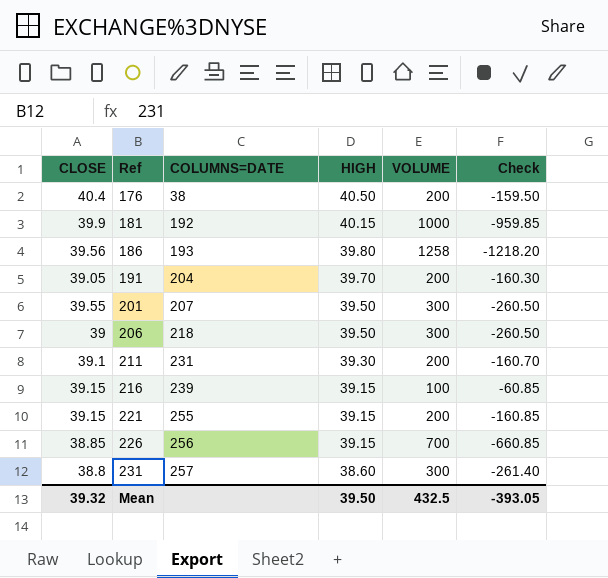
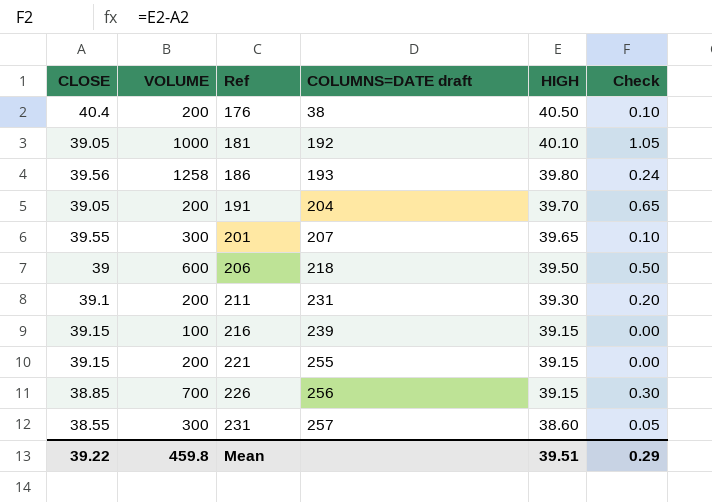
column VOLUME | position: 5 -> 2
column name: COLUMNS=DATE -> COLUMNS=DATE draft
column Check | formula: [HIGH] - [VOLUME] -> [HIGH] - [CLOSE]
181 | CLOSE: 39.9 -> 39.05
181 | HIGH: 40.15 -> 40.10
201 | HIGH: 39.50 -> 39.65
206 | VOLUME: 300 -> 600
231 | CLOSE: 38.8 -> 38.55
Mean | CLOSE: 39.32 -> 39.22
Mean | VOLUME: 432.5 -> 459.8
Mean | HIGH: 39.50 -> 39.51
Mean | Check: -393.05 -> 0.29

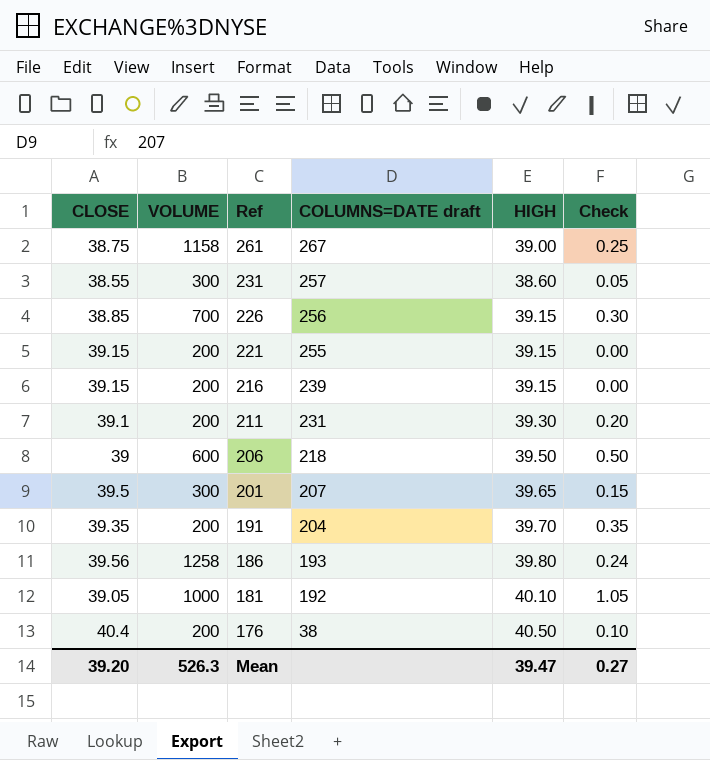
row order: Ref ascending -> Ref descending
row 261: none -> 38.75 | 1158 | 267 | 39.00 | 0.25
216 | VOLUME: 100 -> 200
201 | CLOSE: 39.55 -> 39.5
201 | Check: 0.10 -> 0.15
191 | CLOSE: 39.05 -> 39.35
191 | Check: 0.65 -> 0.35
Mean | CLOSE: 39.22 -> 39.20
Mean | VOLUME: 459.8 -> 526.3
Mean | HIGH: 39.51 -> 39.47
Mean | Check: 0.29 -> 0.27

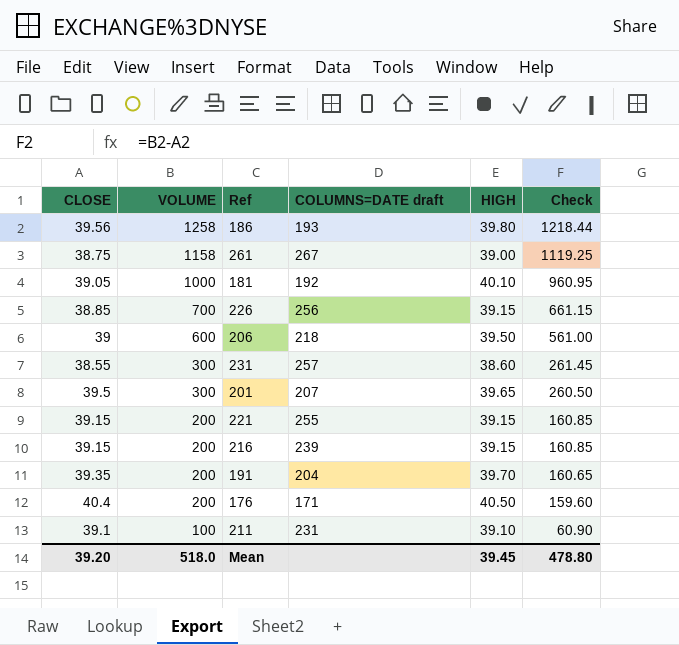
row order: Ref descending -> VOLUME descending
column Check | formula: [HIGH] - [CLOSE] -> [VOLUME] - [CLOSE]
176 | COLUMNS=DATE draft: 38 -> 171
211 | VOLUME: 200 -> 100
211 | HIGH: 39.30 -> 39.10
Mean | VOLUME: 526.3 -> 518.0
Mean | HIGH: 39.47 -> 39.45
Mean | Check: 0.27 -> 478.80

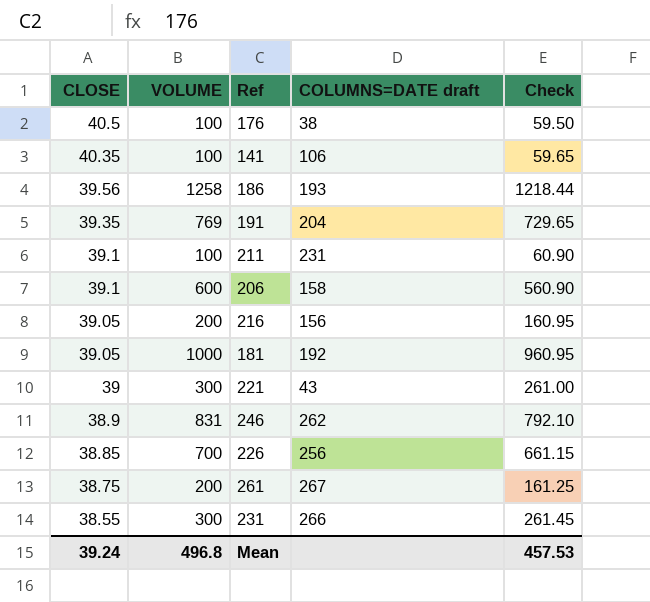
row order: VOLUME descending -> CLOSE descending
column HIGH | position: 5 -> none
row 201: 39.5 | 300 | 207 | 39.65 | 260.50 -> none
176 | CLOSE: 40.4 -> 40.5
176 | VOLUME: 200 -> 100
176 | COLUMNS=DATE draft: 171 -> 38
176 | Check: 159.60 -> 59.50
row 141: none -> 40.35 | 100 | 106 | 59.65
191 | VOLUME: 200 -> 769
191 | Check: 160.65 -> 729.65
206 | CLOSE: 39 -> 39.1
206 | COLUMNS=DATE draft: 218 -> 158
206 | Check: 561.00 -> 560.90
216 | CLOSE: 39.15 -> 39.05
216 | COLUMNS=DATE draft: 239 -> 156
216 | Check: 160.85 -> 160.95
221 | CLOSE: 39.15 -> 39
221 | VOLUME: 200 -> 300
221 | COLUMNS=DATE draft: 255 -> 43
221 | Check: 160.85 -> 261.00
row 246: none -> 38.9 | 831 | 262 | 792.10
261 | VOLUME: 1158 -> 200
261 | Check: 1119.25 -> 161.25
231 | COLUMNS=DATE draft: 257 -> 266
Mean | CLOSE: 39.20 -> 39.24
Mean | VOLUME: 518.0 -> 496.8
Mean | Check: 478.80 -> 457.53

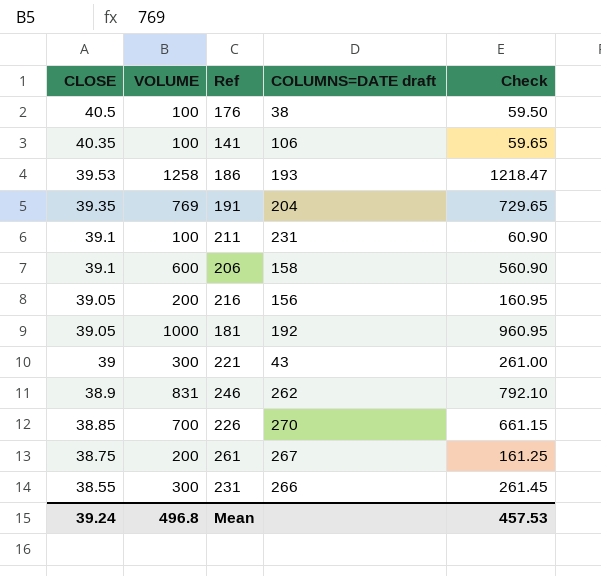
186 | CLOSE: 39.56 -> 39.53
186 | Check: 1218.44 -> 1218.47
226 | COLUMNS=DATE draft: 256 -> 270

